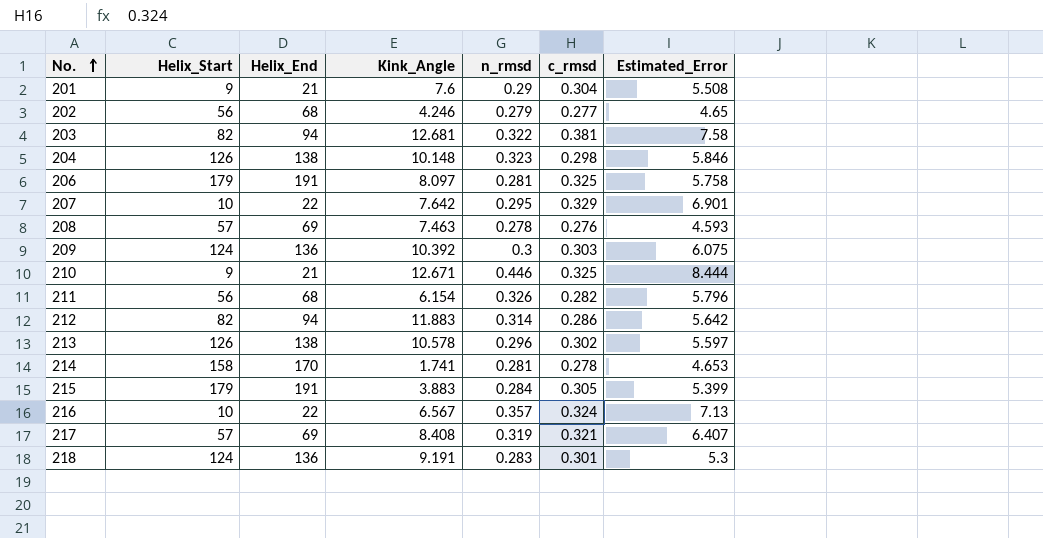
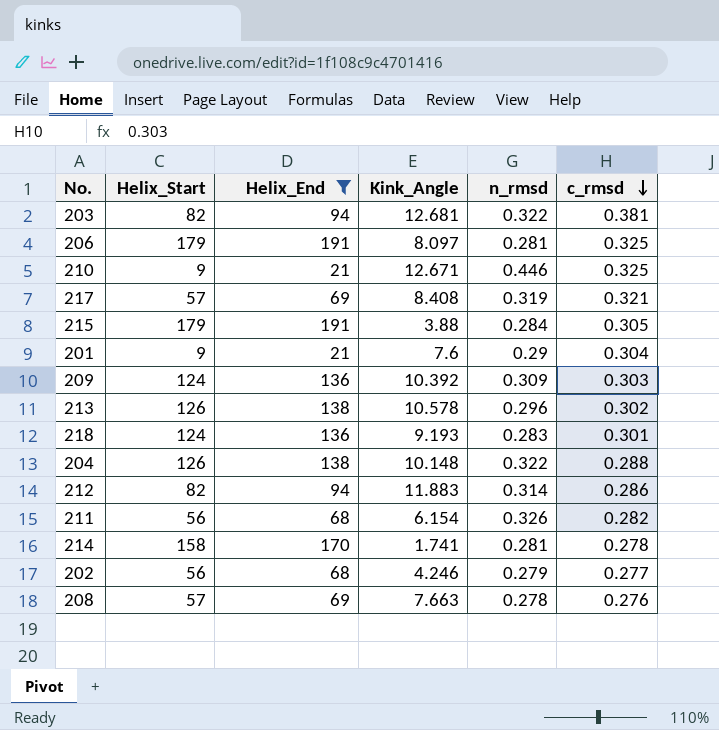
filter: none -> Helix_End != 22
row order: No. ascending -> c_rmsd descending
column Estimated_Error | position: 7 -> none
215 | Kink_Angle: 3.883 -> 3.88
209 | n_rmsd: 0.3 -> 0.309
218 | Kink_Angle: 9.191 -> 9.193
204 | n_rmsd: 0.323 -> 0.322
204 | c_rmsd: 0.298 -> 0.288
208 | Kink_Angle: 7.463 -> 7.663

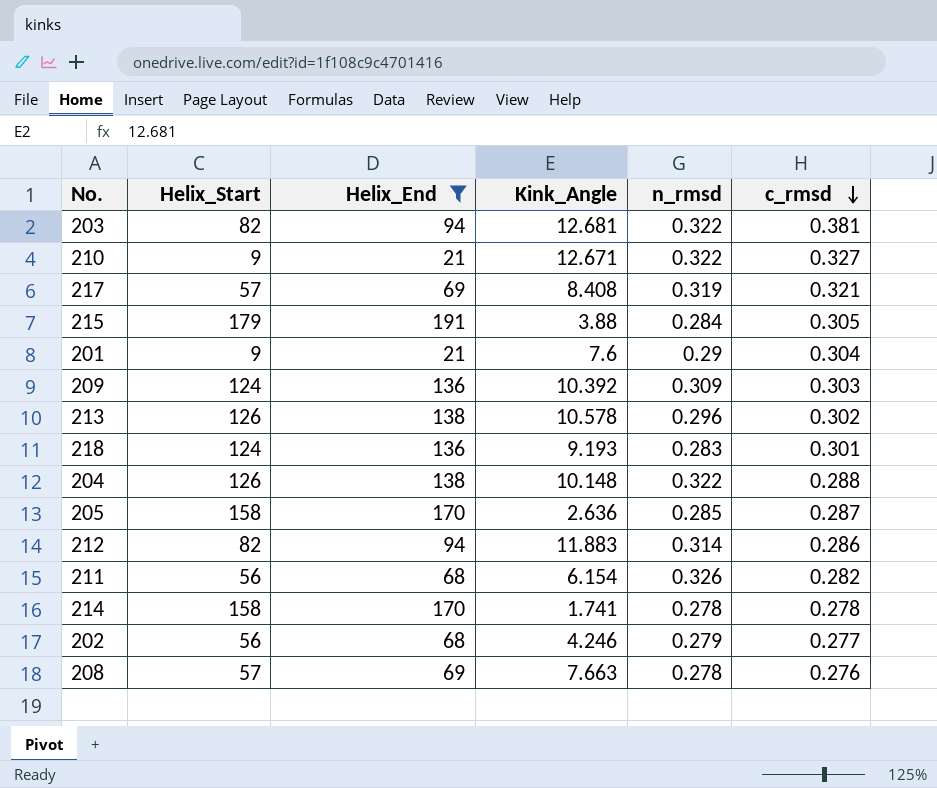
row 206: 179 | 191 | 8.097 | 0.281 | 0.325 -> none
210 | n_rmsd: 0.446 -> 0.322
210 | c_rmsd: 0.325 -> 0.327
row 205: none -> 158 | 170 | 2.636 | 0.285 | 0.287
214 | n_rmsd: 0.281 -> 0.278

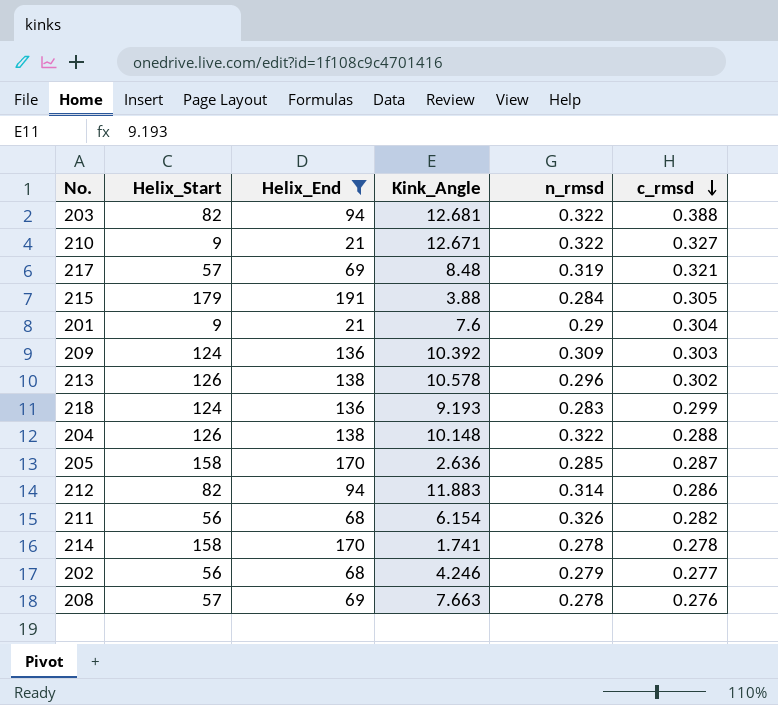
203 | c_rmsd: 0.381 -> 0.388
217 | Kink_Angle: 8.408 -> 8.48
218 | c_rmsd: 0.301 -> 0.299

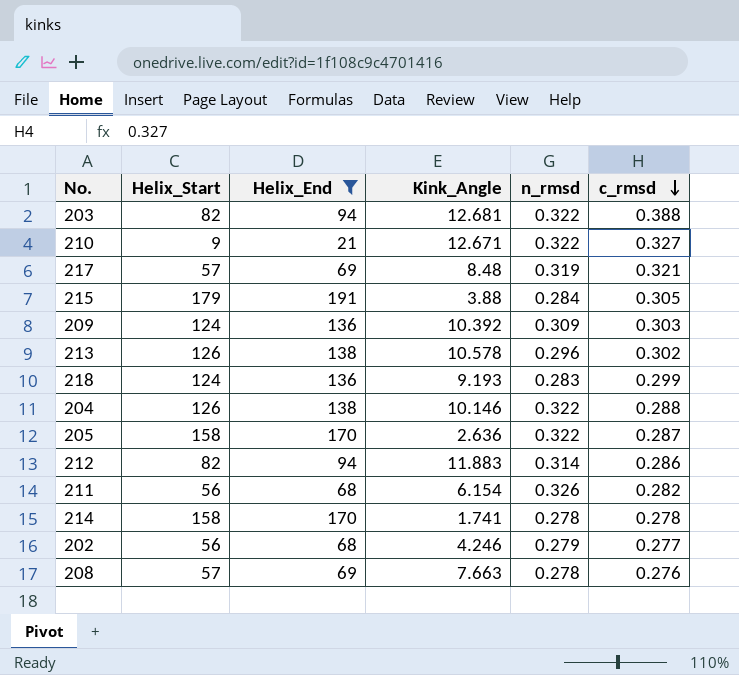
row 201: 9 | 21 | 7.6 | 0.29 | 0.304 -> none
204 | Kink_Angle: 10.148 -> 10.146
205 | n_rmsd: 0.285 -> 0.322

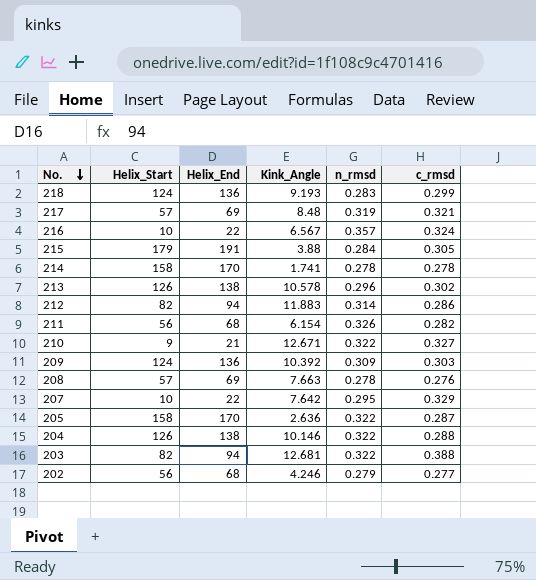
filter: Helix_End != 22 -> none
row order: c_rmsd descending -> No. descending

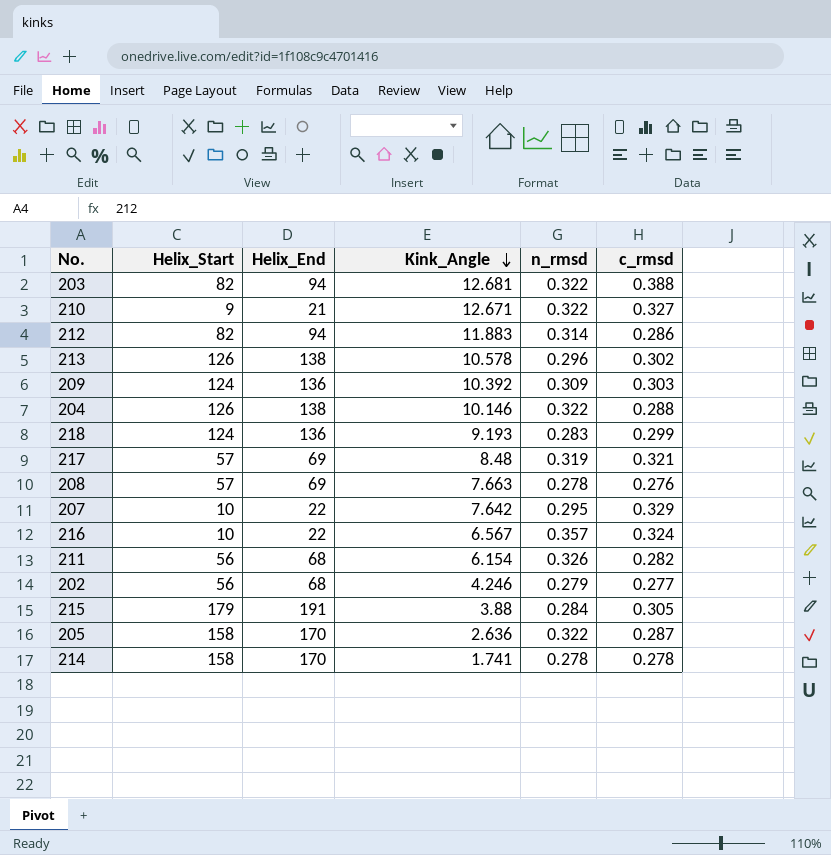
row order: No. descending -> Kink_Angle descending

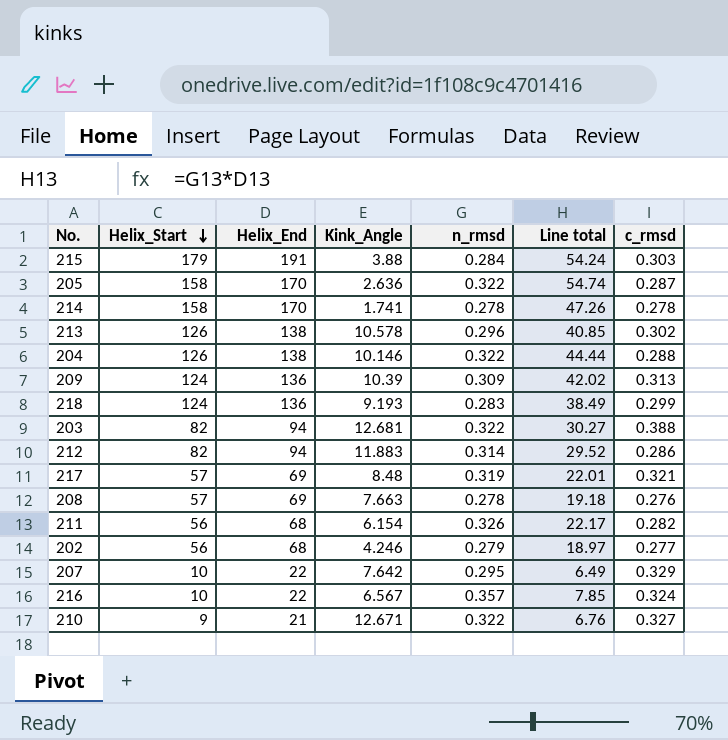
row order: Kink_Angle descending -> Helix_Start descending
column Line total | formula: none -> [Helix_End] * [n_rmsd]
215 | c_rmsd: 0.305 -> 0.303
209 | Kink_Angle: 10.392 -> 10.39
209 | c_rmsd: 0.303 -> 0.313

